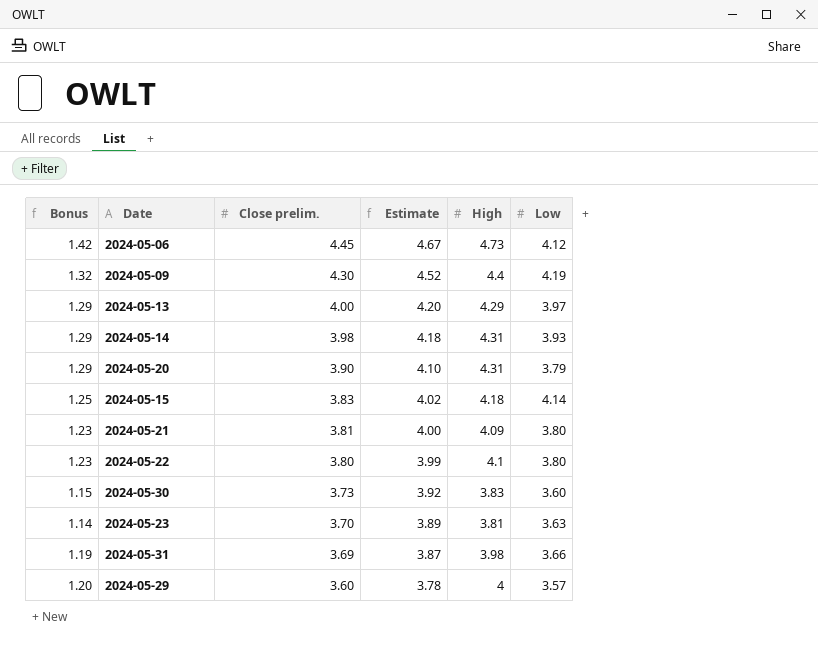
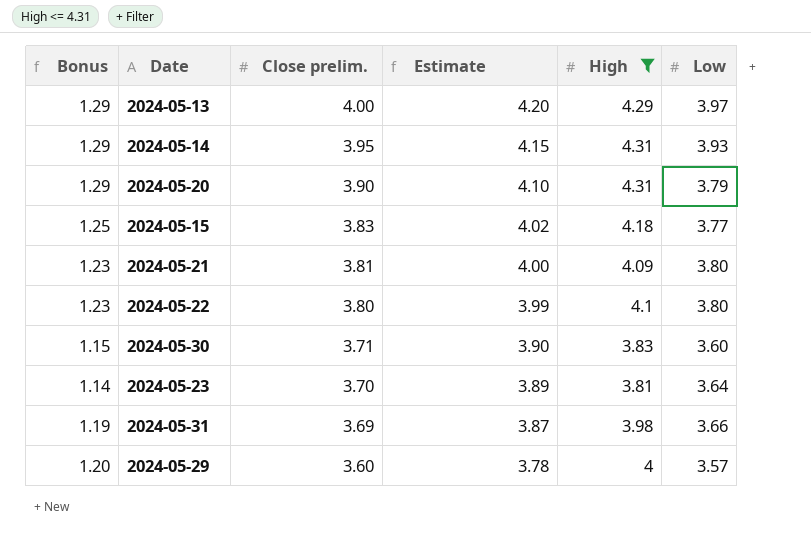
filter: none -> High <= 4.31
2024-05-14 | Close prelim.: 3.98 -> 3.95
2024-05-14 | Estimate: 4.18 -> 4.15
2024-05-15 | Low: 4.14 -> 3.77
2024-05-30 | Close prelim.: 3.73 -> 3.71
2024-05-30 | Estimate: 3.92 -> 3.90
2024-05-23 | Low: 3.63 -> 3.64

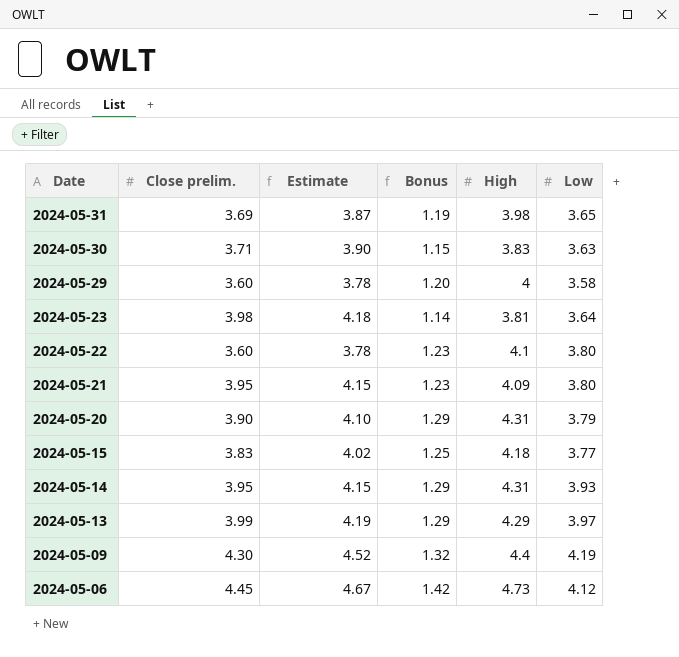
filter: High <= 4.31 -> none
row order: Close prelim. descending -> Date descending
column Bonus | position: 1 -> 4
2024-05-31 | Low: 3.66 -> 3.65
2024-05-30 | Low: 3.60 -> 3.63
2024-05-29 | Low: 3.57 -> 3.58
2024-05-23 | Close prelim.: 3.70 -> 3.98
2024-05-23 | Estimate: 3.89 -> 4.18
2024-05-22 | Close prelim.: 3.80 -> 3.60
2024-05-22 | Estimate: 3.99 -> 3.78
2024-05-21 | Close prelim.: 3.81 -> 3.95
2024-05-21 | Estimate: 4.00 -> 4.15
2024-05-13 | Close prelim.: 4.00 -> 3.99
2024-05-13 | Estimate: 4.20 -> 4.19

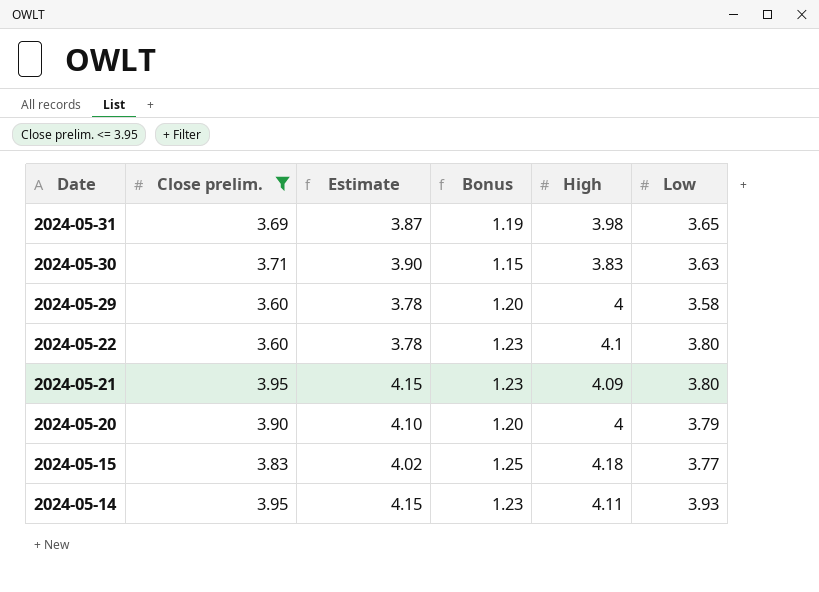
filter: none -> Close prelim. <= 3.95
2024-05-20 | Bonus: 1.29 -> 1.20
2024-05-20 | High: 4.31 -> 4
2024-05-14 | Bonus: 1.29 -> 1.23
2024-05-14 | High: 4.31 -> 4.11

